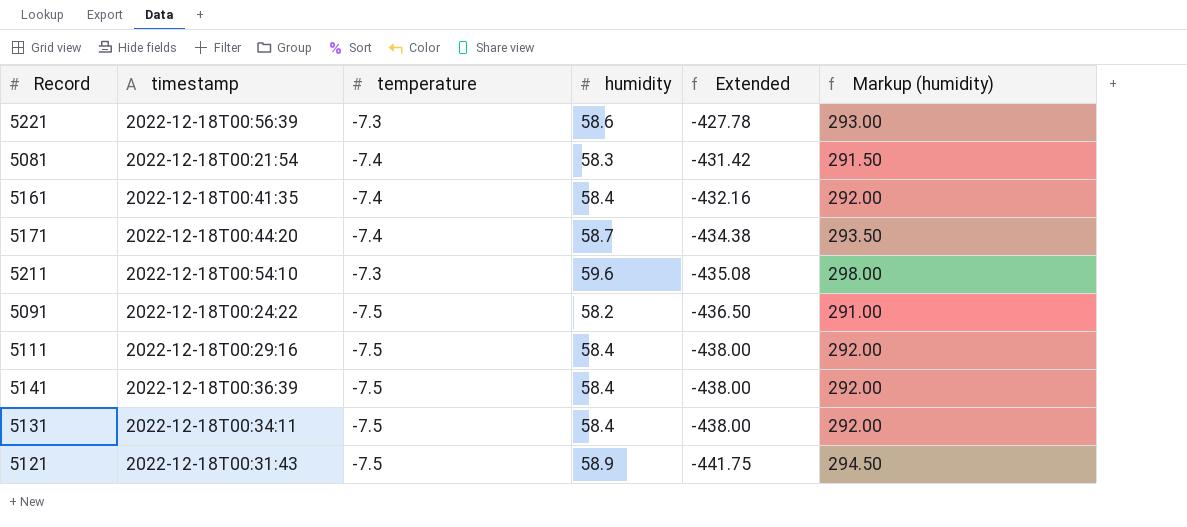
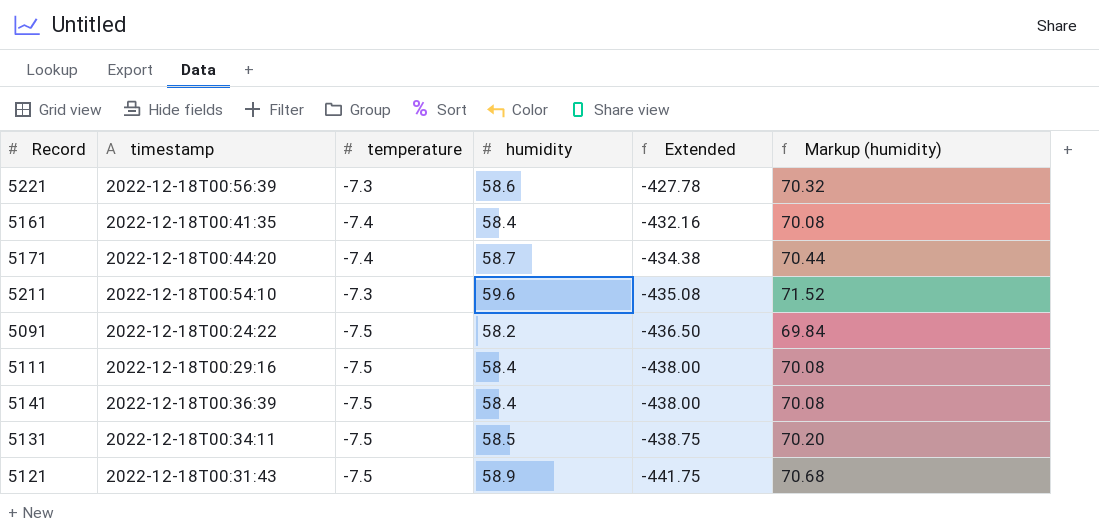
column Markup (humidity) | formula: [humidity] * 5 -> [humidity] * 1.2
row 5081: 2022-12-18T00:21:54 | -7.4 | 58.3 | -431.42 | 291.50 -> none
5131 | humidity: 58.4 -> 58.5
5131 | Extended: -438.00 -> -438.75

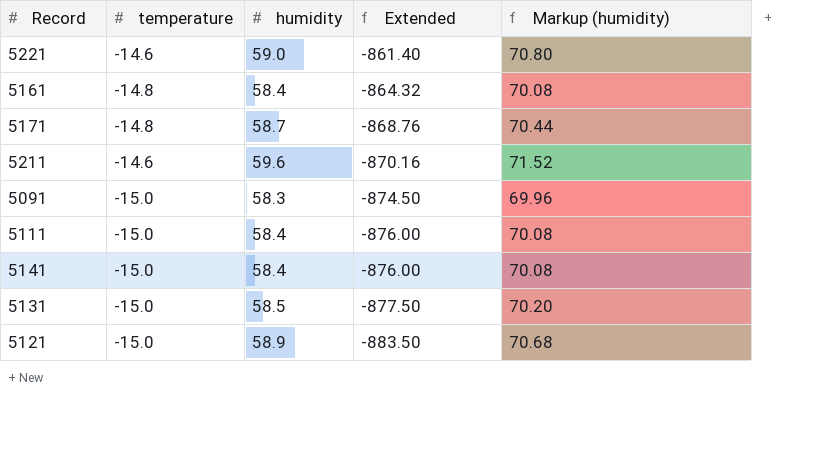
column timestamp | position: 2 -> none
5221 | temperature: -7.3 -> -14.6
5221 | humidity: 58.6 -> 59.0
5221 | Extended: -427.78 -> -861.40
5221 | Markup (humidity): 70.32 -> 70.80
5161 | temperature: -7.4 -> -14.8
5161 | Extended: -432.16 -> -864.32
5171 | temperature: -7.4 -> -14.8
5171 | Extended: -434.38 -> -868.76
5211 | temperature: -7.3 -> -14.6
5211 | Extended: -435.08 -> -870.16
5091 | temperature: -7.5 -> -15.0
5091 | humidity: 58.2 -> 58.3
5091 | Extended: -436.50 -> -874.50
5091 | Markup (humidity): 69.84 -> 69.96
5111 | temperature: -7.5 -> -15.0
5111 | Extended: -438.00 -> -876.00
5141 | temperature: -7.5 -> -15.0
5141 | Extended: -438.00 -> -876.00
5131 | temperature: -7.5 -> -15.0
5131 | Extended: -438.75 -> -877.50
5121 | temperature: -7.5 -> -15.0
5121 | Extended: -441.75 -> -883.50

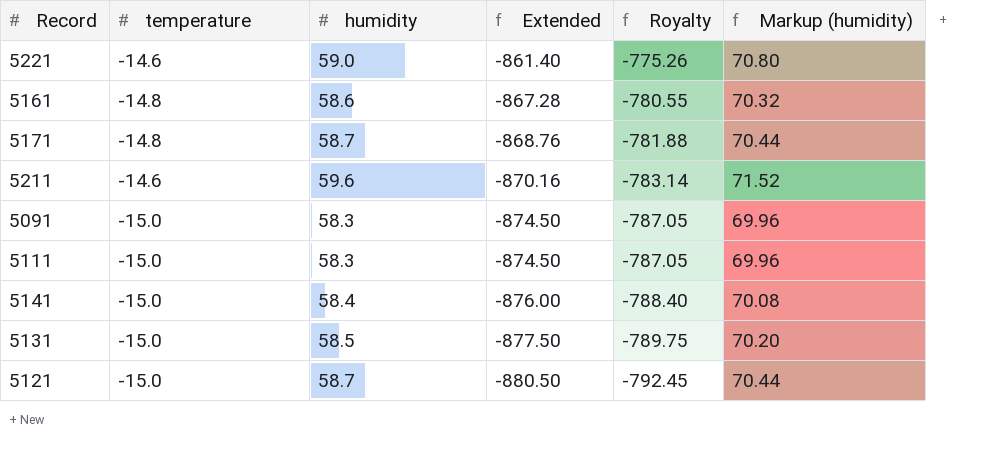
column Royalty | formula: none -> [Extended] * 0.9
5161 | humidity: 58.4 -> 58.6
5161 | Extended: -864.32 -> -867.28
5161 | Markup (humidity): 70.08 -> 70.32
5111 | humidity: 58.4 -> 58.3
5111 | Extended: -876.00 -> -874.50
5111 | Markup (humidity): 70.08 -> 69.96
5121 | humidity: 58.9 -> 58.7
5121 | Extended: -883.50 -> -880.50
5121 | Markup (humidity): 70.68 -> 70.44

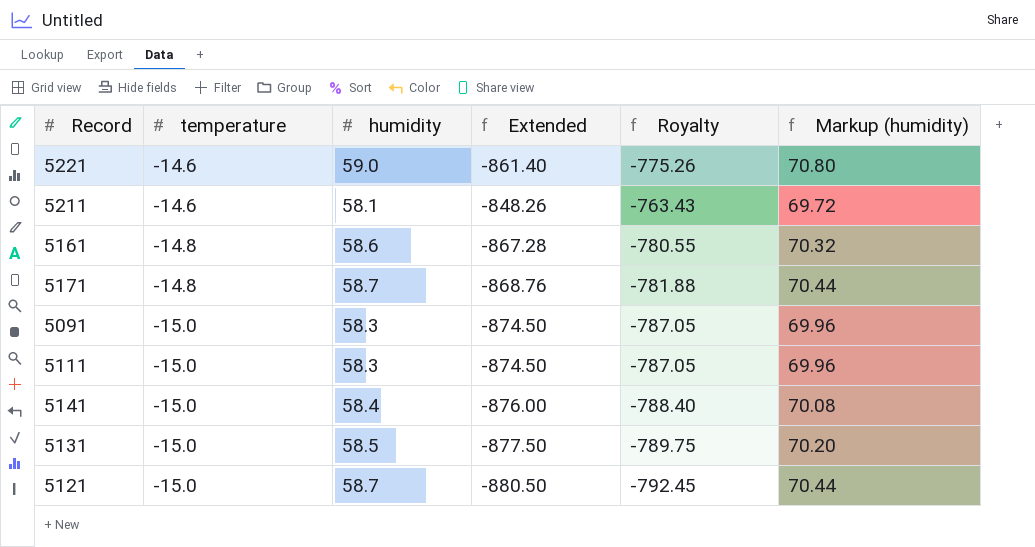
row order: Extended descending -> temperature descending
5211 | humidity: 59.6 -> 58.1
5211 | Extended: -870.16 -> -848.26
5211 | Royalty: -783.14 -> -763.43
5211 | Markup (humidity): 71.52 -> 69.72

